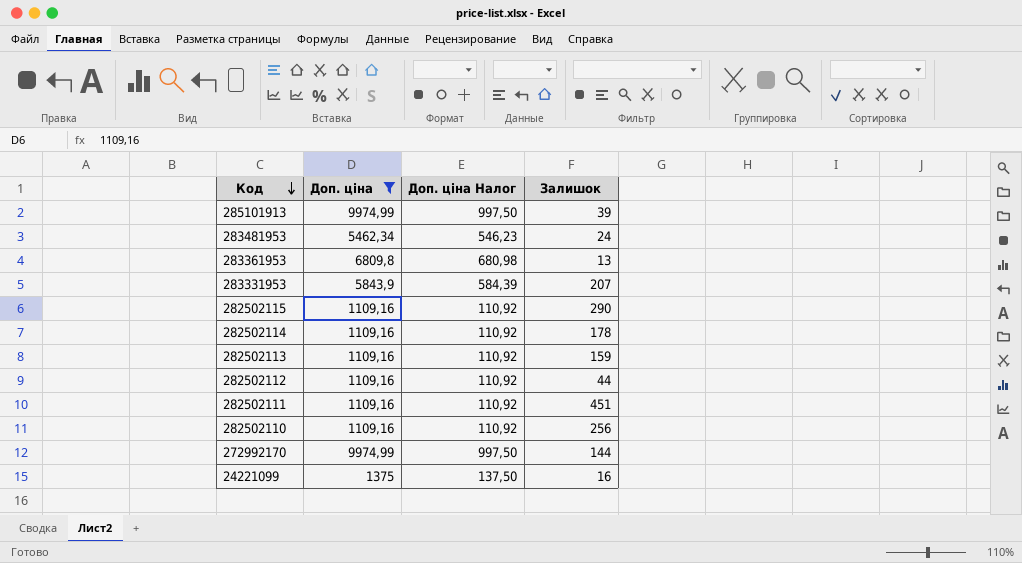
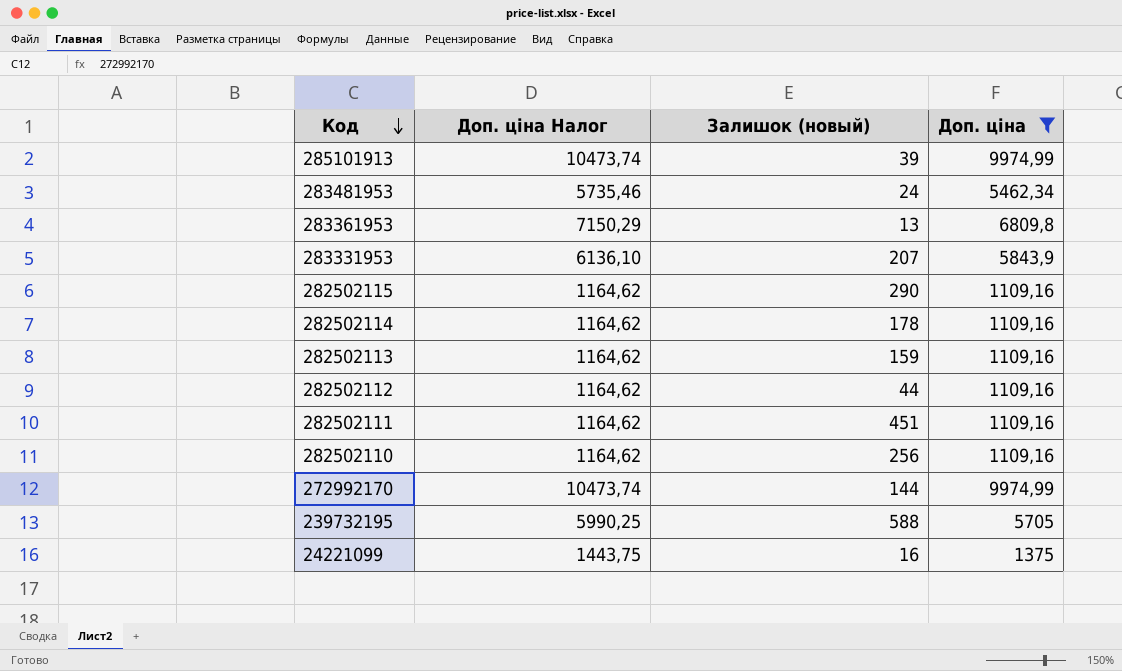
column Доп. ціна Налог | formula: [Доп. ціна] * 0,1 -> [Доп. ціна] * 1,05
column name: Залишок -> Залишок (новый)
column Доп. ціна | position: 2 -> 4
row 239732195: none -> 5990,25 | 588 | 5705

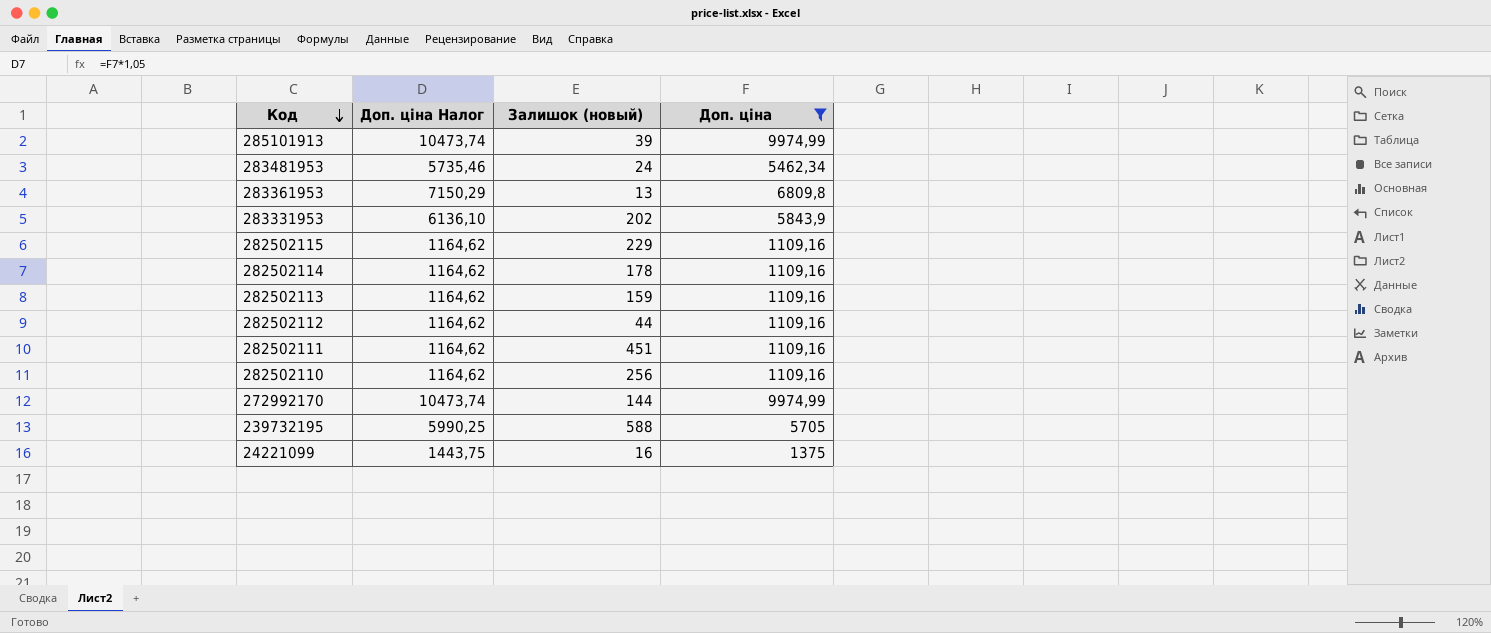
283331953 | Залишок (новый): 207 -> 202
282502115 | Залишок (новый): 290 -> 229

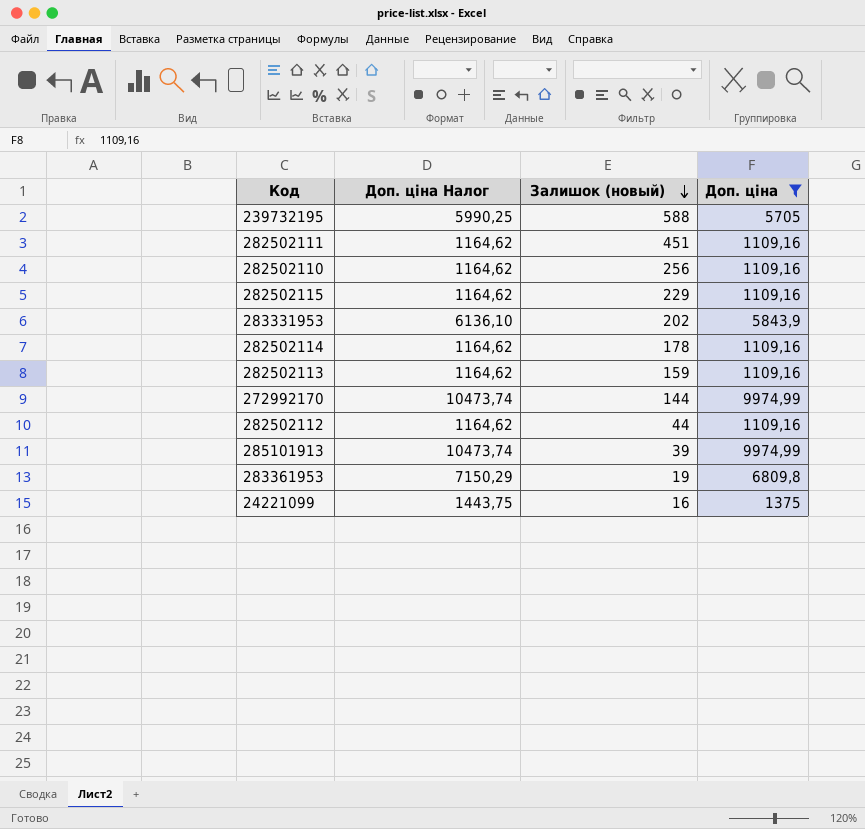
row order: Код descending -> Залишок (новый) descending
row 283481953: 5735,46 | 24 | 5462,34 -> none
283361953 | Залишок (новый): 13 -> 19

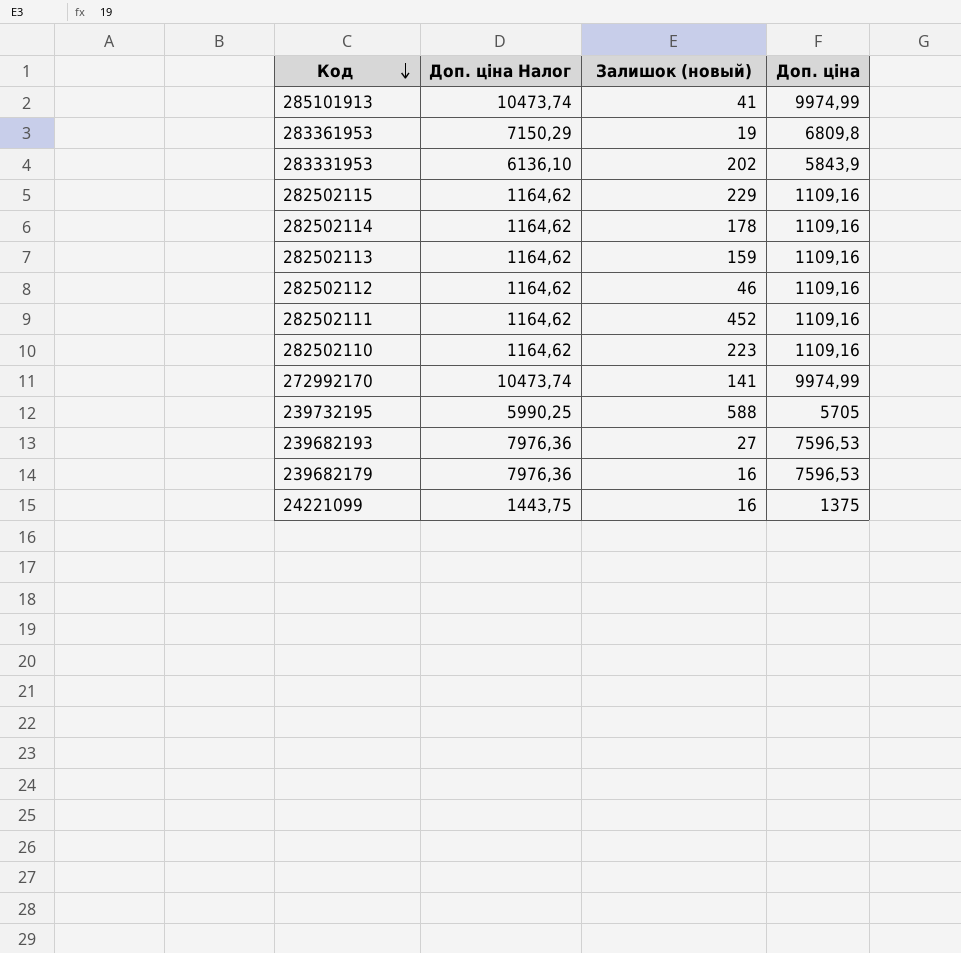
filter: Доп. ціна != 7596,53 -> none
row order: Залишок (новый) descending -> Код descending
285101913 | Залишок (новый): 39 -> 41
282502112 | Залишок (новый): 44 -> 46
282502111 | Залишок (новый): 451 -> 452
282502110 | Залишок (новый): 256 -> 223
272992170 | Залишок (новый): 144 -> 141

